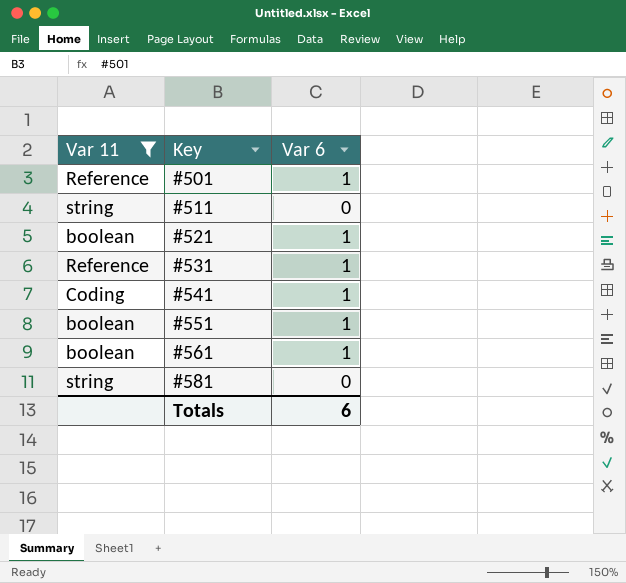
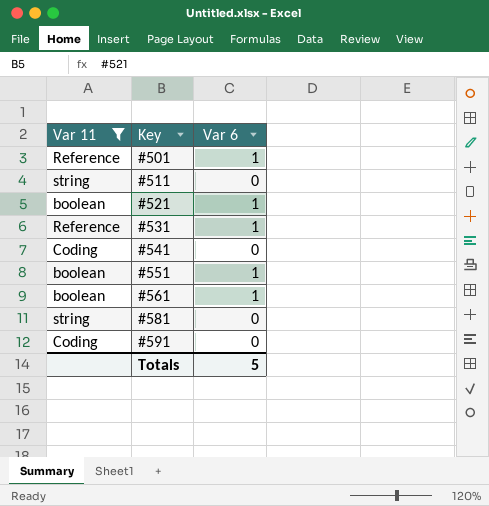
#541 | Var 6: 1 -> 0
row #591: none -> Coding | 0
Totals | Var 6: 6 -> 5

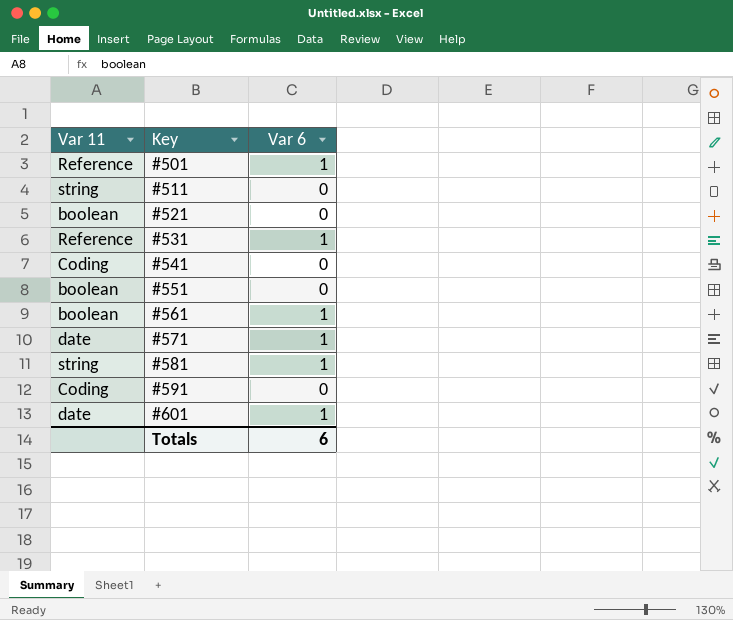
filter: Var 11 != date -> none
#521 | Var 6: 1 -> 0
#551 | Var 6: 1 -> 0
#581 | Var 6: 0 -> 1
Totals | Var 6: 5 -> 6

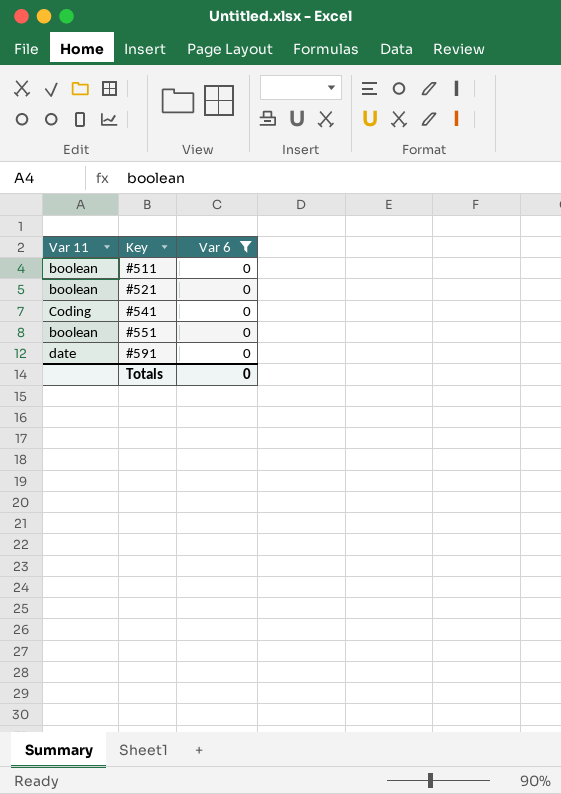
filter: none -> Var 6 = 0
#511 | Var 11: string -> boolean
#591 | Var 11: Coding -> date
Totals | Var 6: 6 -> 0

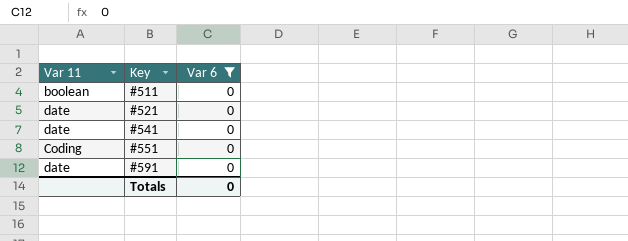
#521 | Var 11: boolean -> date
#541 | Var 11: Coding -> date
#551 | Var 11: boolean -> Coding

